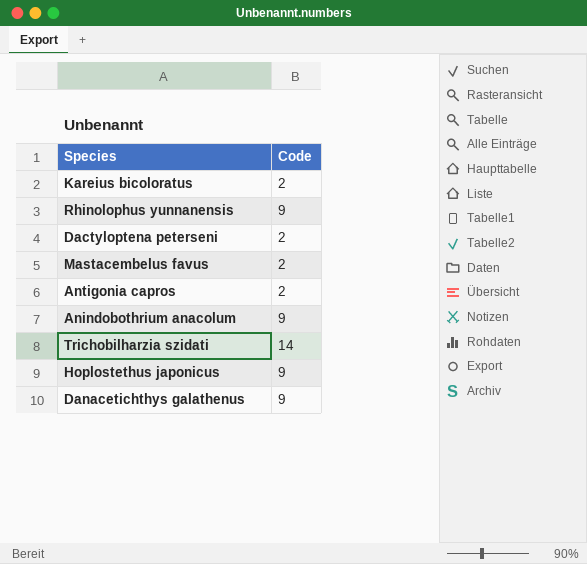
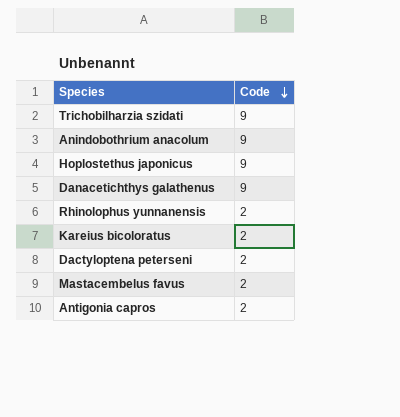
row order: none -> Code descending
Trichobilharzia szidati | Code: 14 -> 9
Rhinolophus yunnanensis | Code: 9 -> 2

